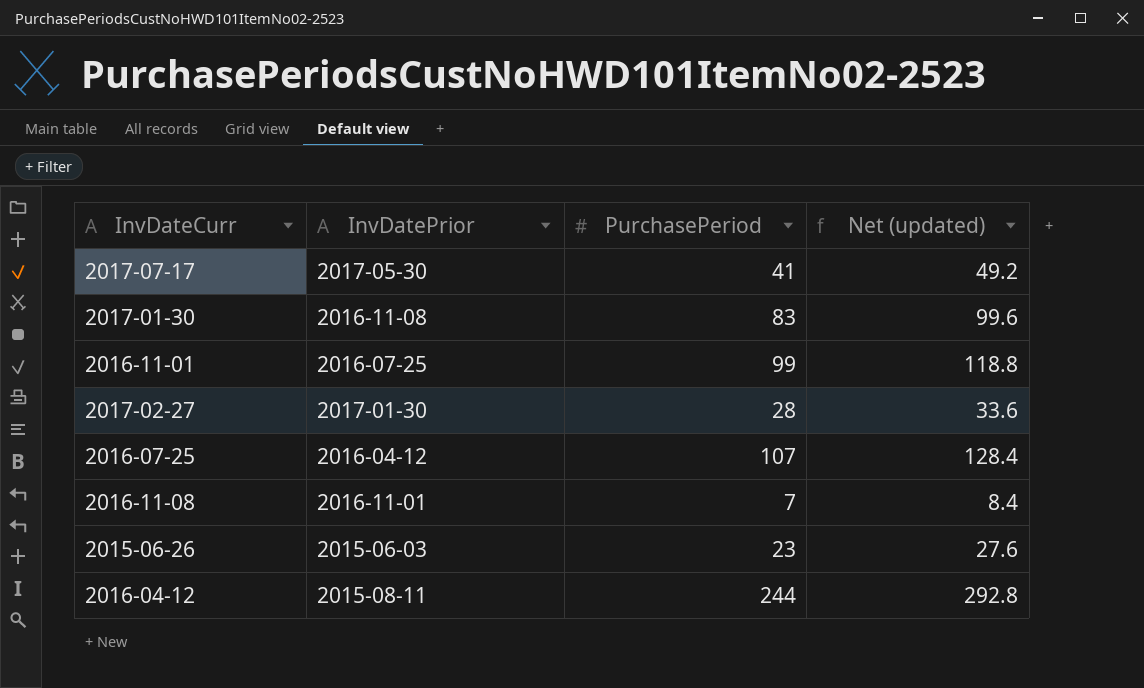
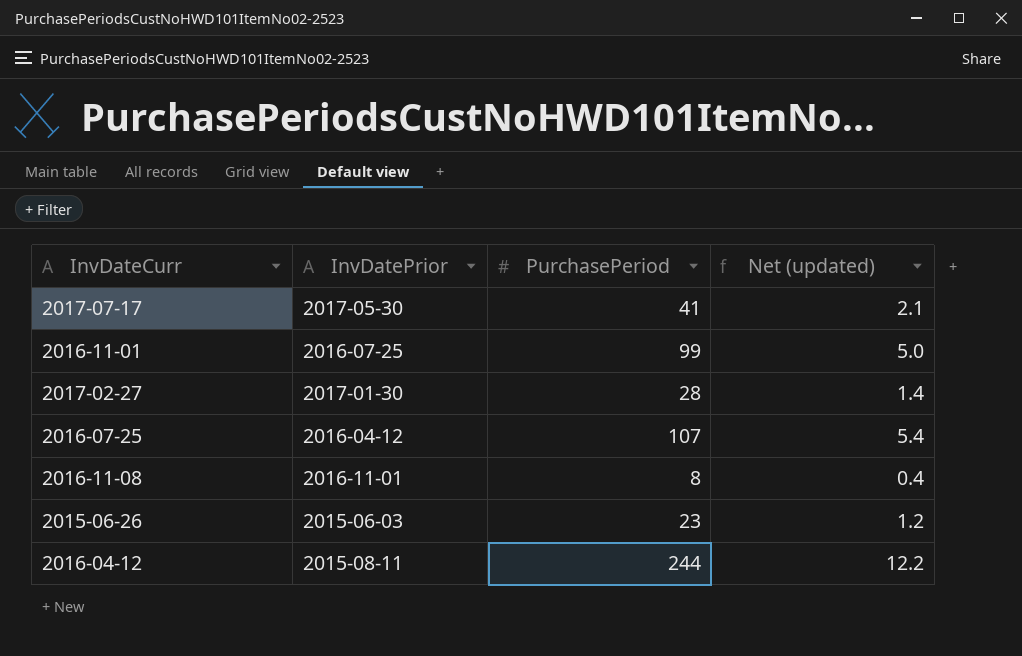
column Net (updated) | formula: [PurchasePeriod] * 1.2 -> [PurchasePeriod] * 0.05
row 2017-01-30: 2016-11-08 | 83 | 99.6 -> none
2016-11-08 | PurchasePeriod: 7 -> 8

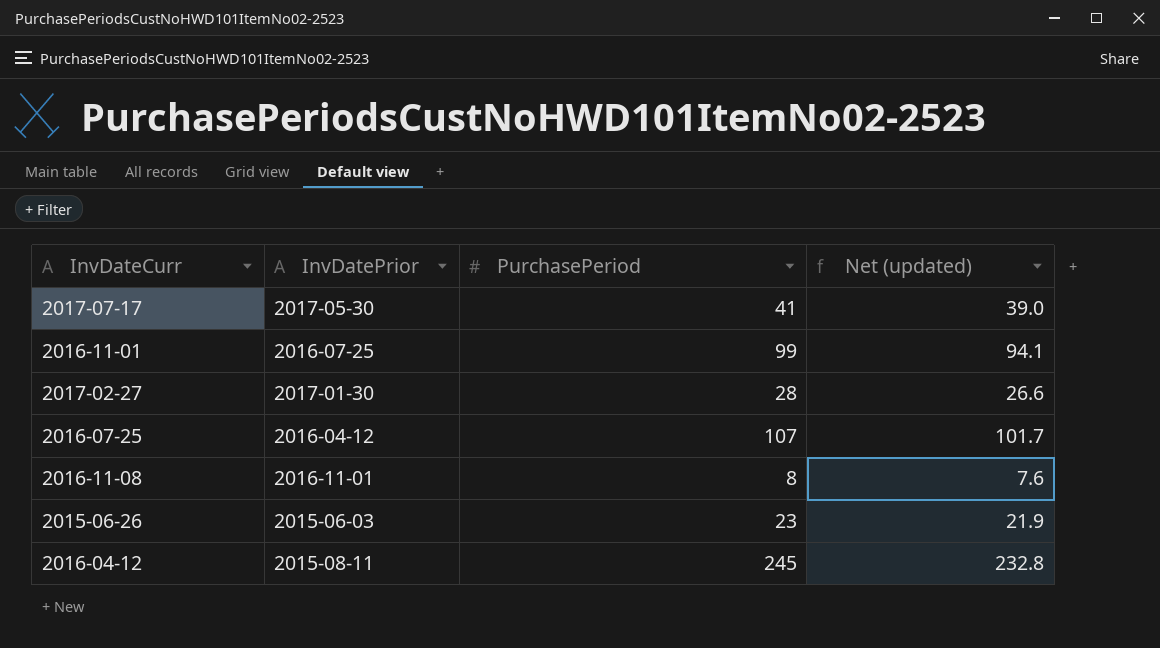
column Net (updated) | formula: [PurchasePeriod] * 0.05 -> [PurchasePeriod] * 0.95
2016-04-12 | PurchasePeriod: 244 -> 245

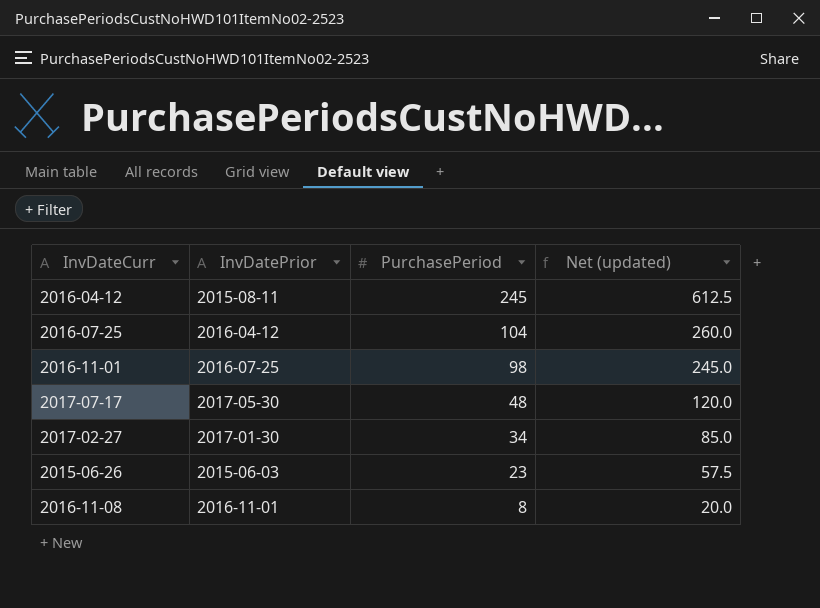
row order: none -> PurchasePeriod descending
column Net (updated) | formula: [PurchasePeriod] * 0.95 -> [PurchasePeriod] * 2.5
2016-07-25 | PurchasePeriod: 107 -> 104
2016-11-01 | PurchasePeriod: 99 -> 98
2017-07-17 | PurchasePeriod: 41 -> 48
2017-02-27 | PurchasePeriod: 28 -> 34

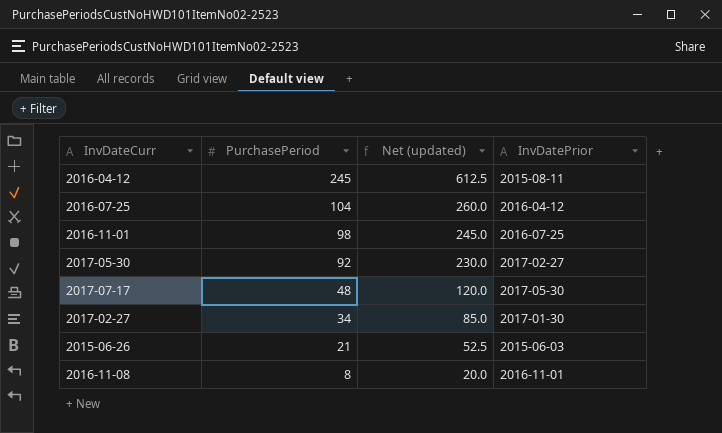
column InvDatePrior | position: 2 -> 4
row 2017-05-30: none -> 92 | 230.0 | 2017-02-27
2015-06-26 | PurchasePeriod: 23 -> 21
2015-06-26 | Net (updated): 57.5 -> 52.5

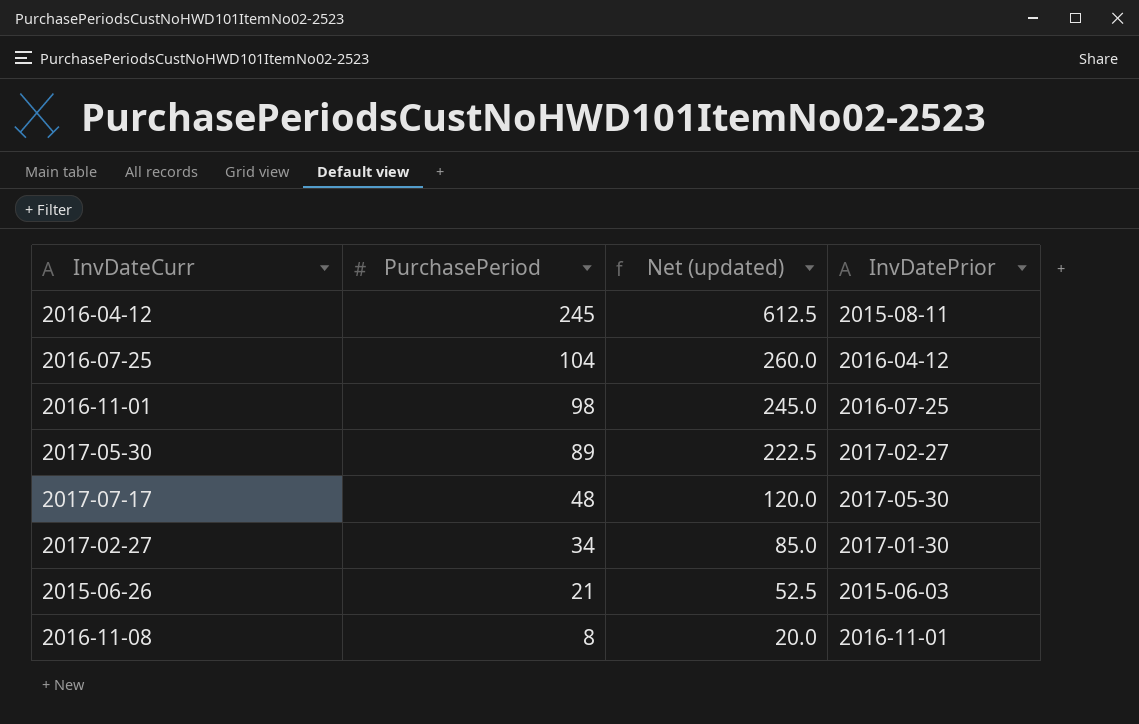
2017-05-30 | PurchasePeriod: 92 -> 89
2017-05-30 | Net (updated): 230.0 -> 222.5

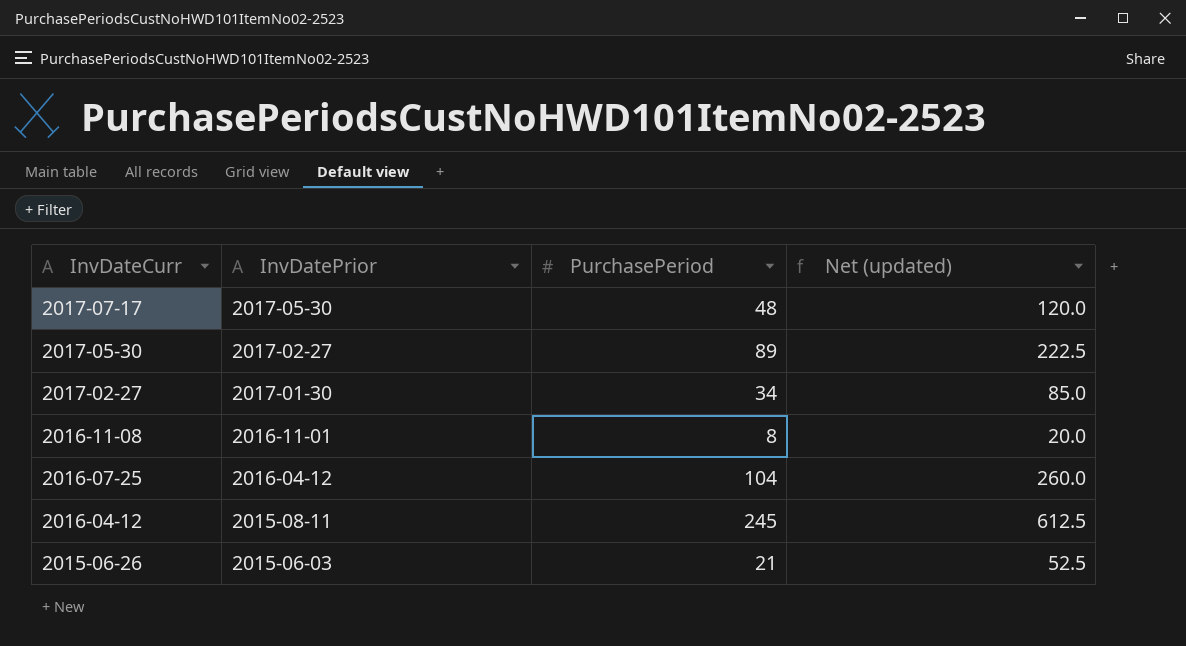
row order: PurchasePeriod descending -> InvDateCurr descending
column InvDatePrior | position: 4 -> 2
row 2016-11-01: 98 | 245.0 | 2016-07-25 -> none

